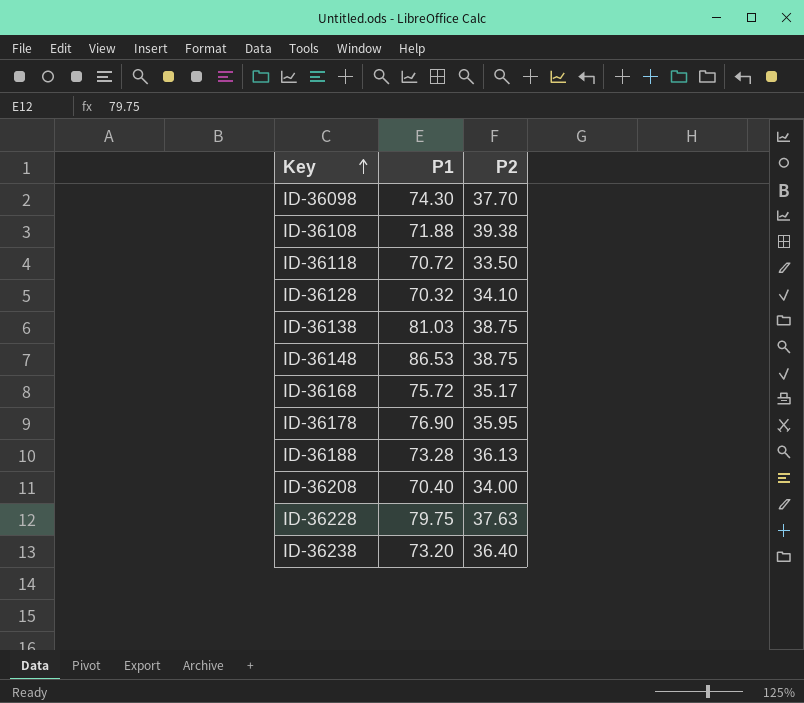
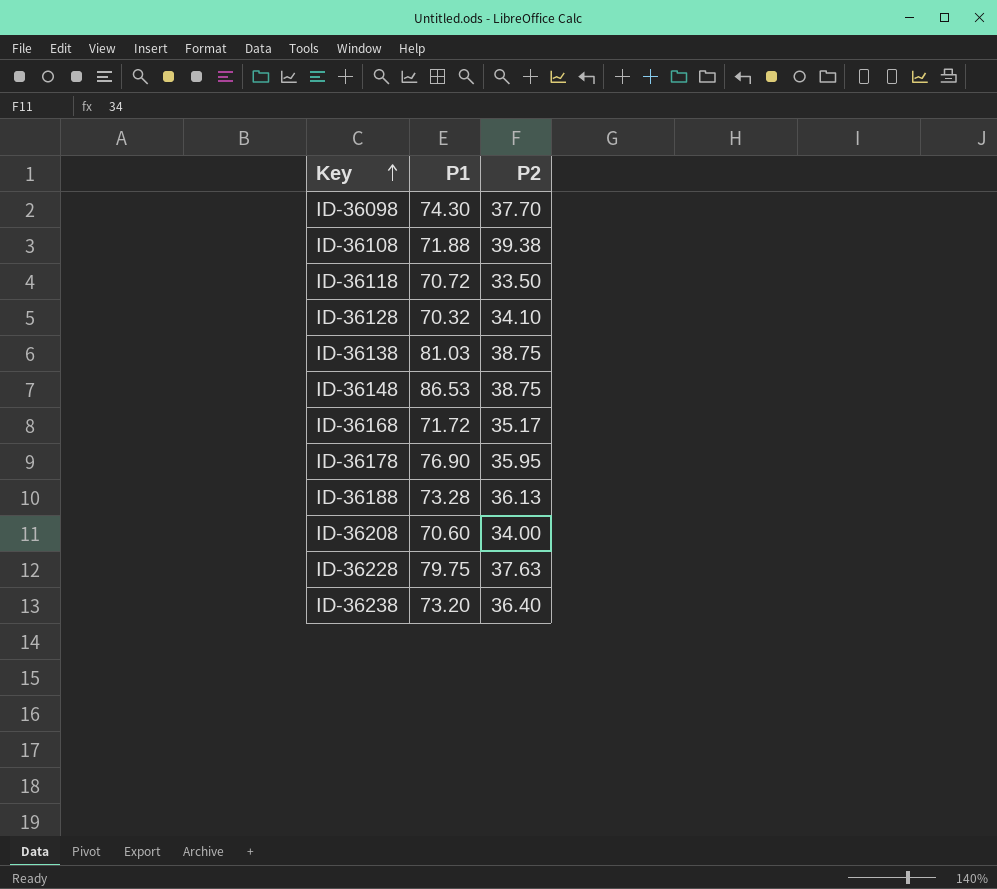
ID-36168 | P1: 75.72 -> 71.72
ID-36208 | P1: 70.40 -> 70.60

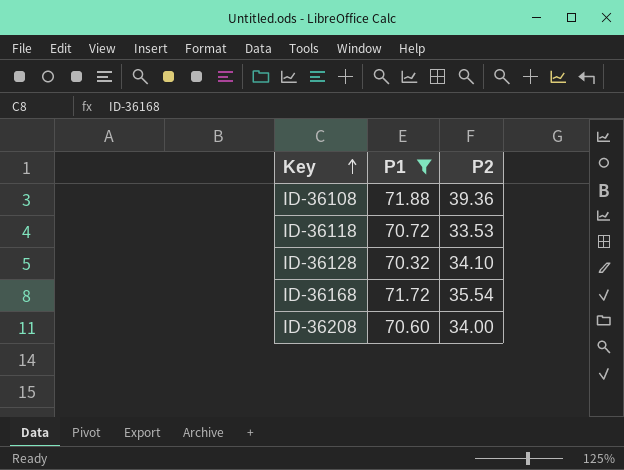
filter: none -> P1 <= 71.88
ID-36108 | P2: 39.38 -> 39.36
ID-36118 | P2: 33.50 -> 33.53
ID-36168 | P2: 35.17 -> 35.54

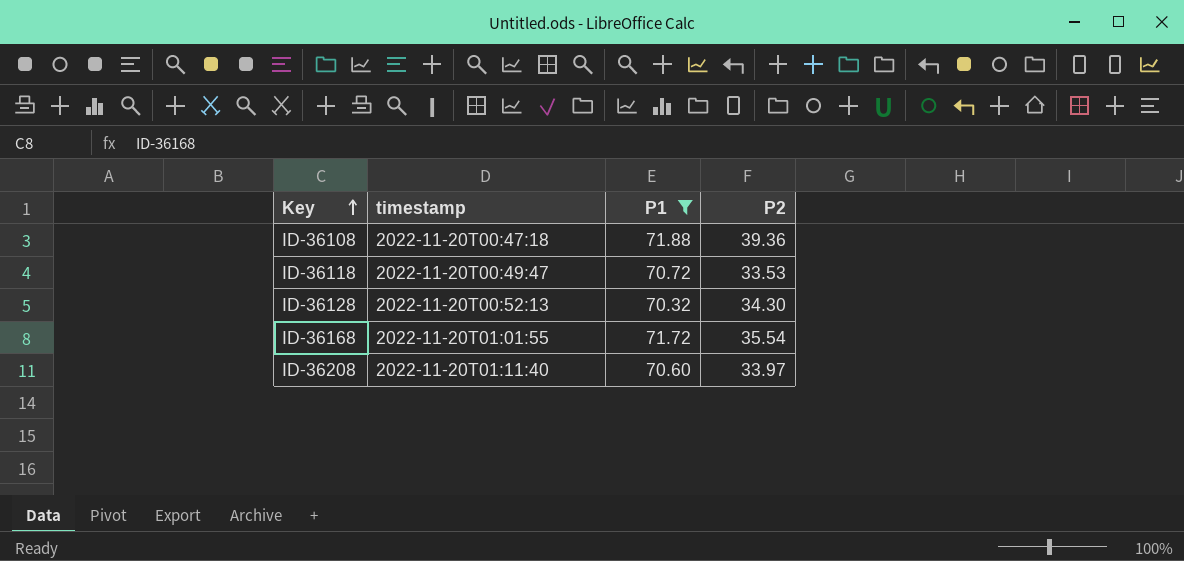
column timestamp | position: none -> 2
ID-36128 | P2: 34.10 -> 34.30
ID-36208 | P2: 34.00 -> 33.97

